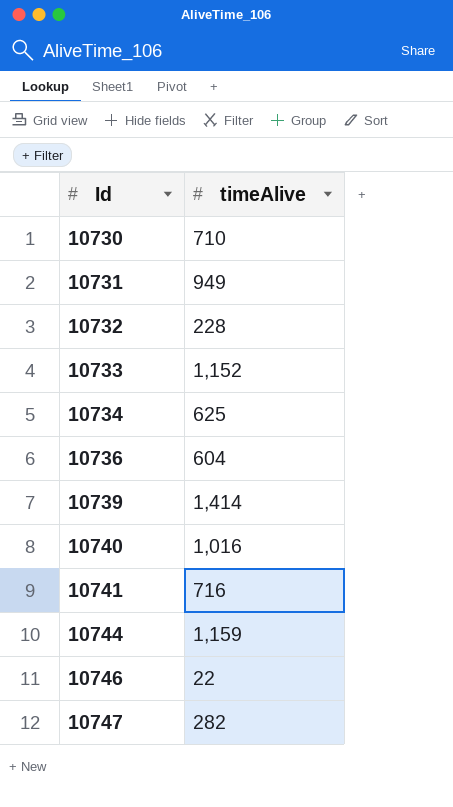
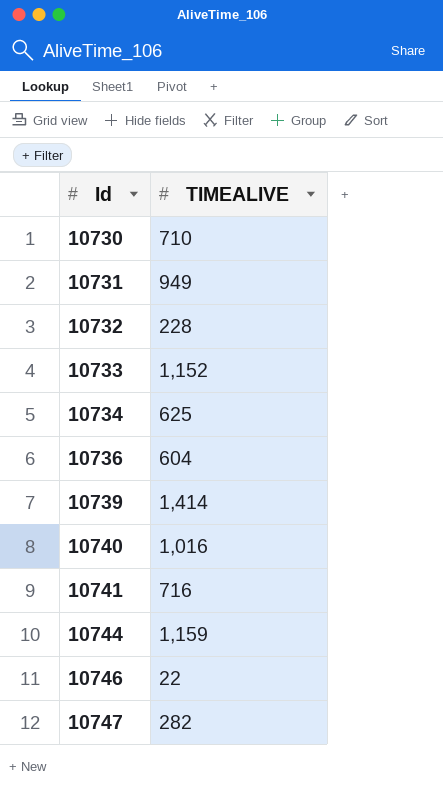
column name: timeAlive -> TIMEALIVE

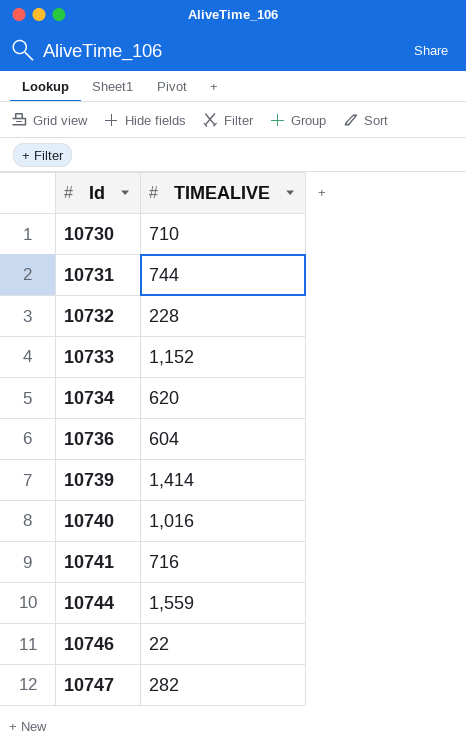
10731 | TIMEALIVE: 949 -> 744
10734 | TIMEALIVE: 625 -> 620
10744 | TIMEALIVE: 1,159 -> 1,559

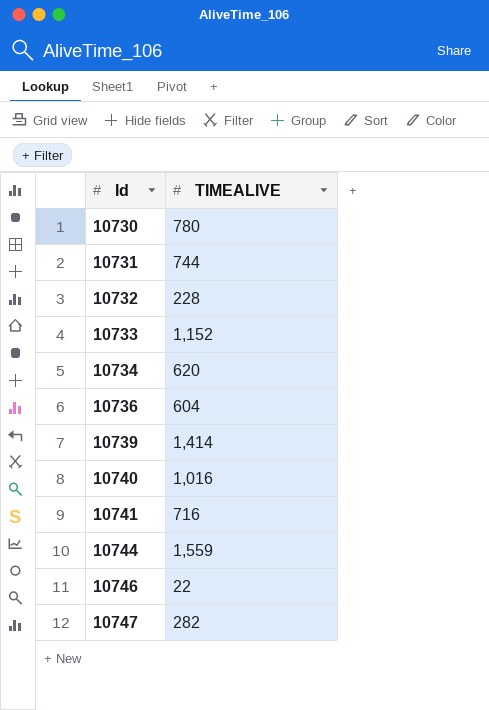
10730 | TIMEALIVE: 710 -> 780

